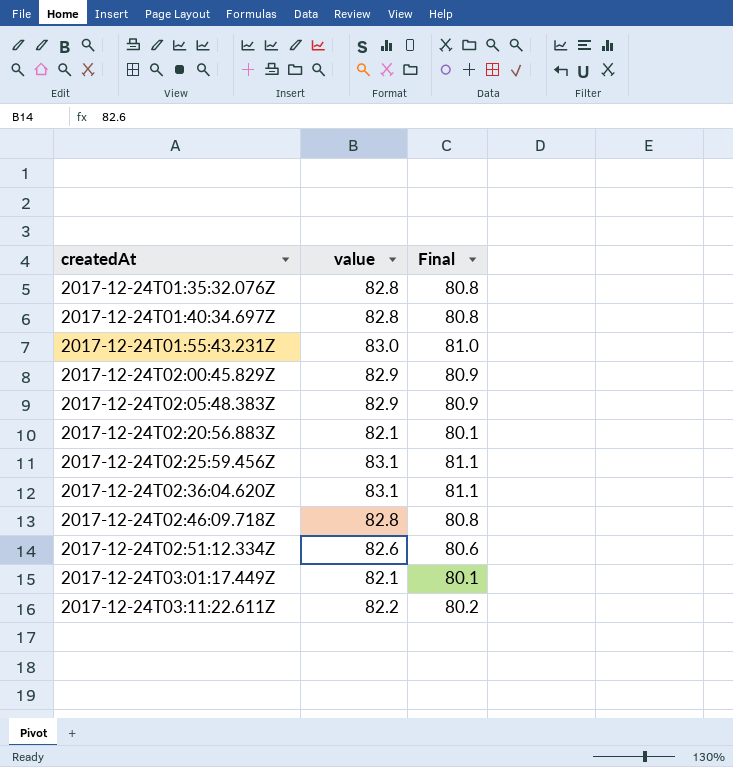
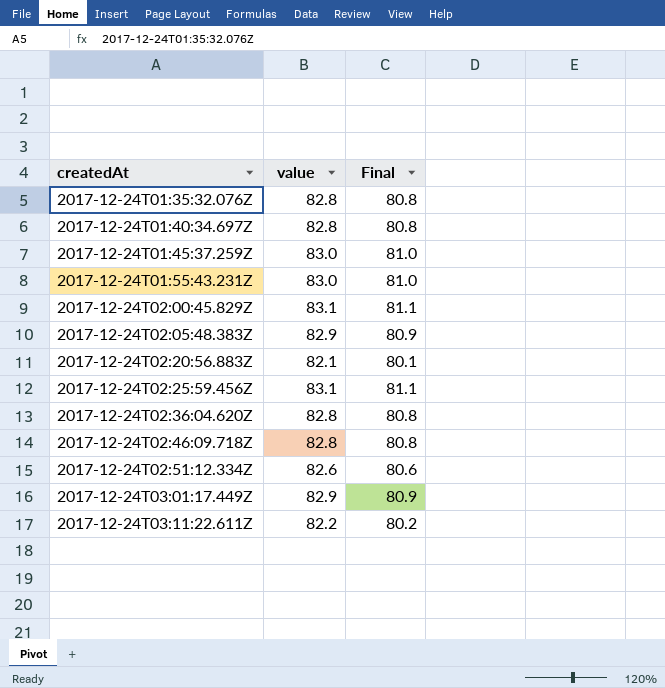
row 2017-12-24T01:45:37.259Z: none -> 83.0 | 81.0
2017-12-24T02:00:45.829Z | value: 82.9 -> 83.1
2017-12-24T02:00:45.829Z | Final: 80.9 -> 81.1
2017-12-24T02:36:04.620Z | value: 83.1 -> 82.8
2017-12-24T02:36:04.620Z | Final: 81.1 -> 80.8
2017-12-24T03:01:17.449Z | value: 82.1 -> 82.9
2017-12-24T03:01:17.449Z | Final: 80.1 -> 80.9

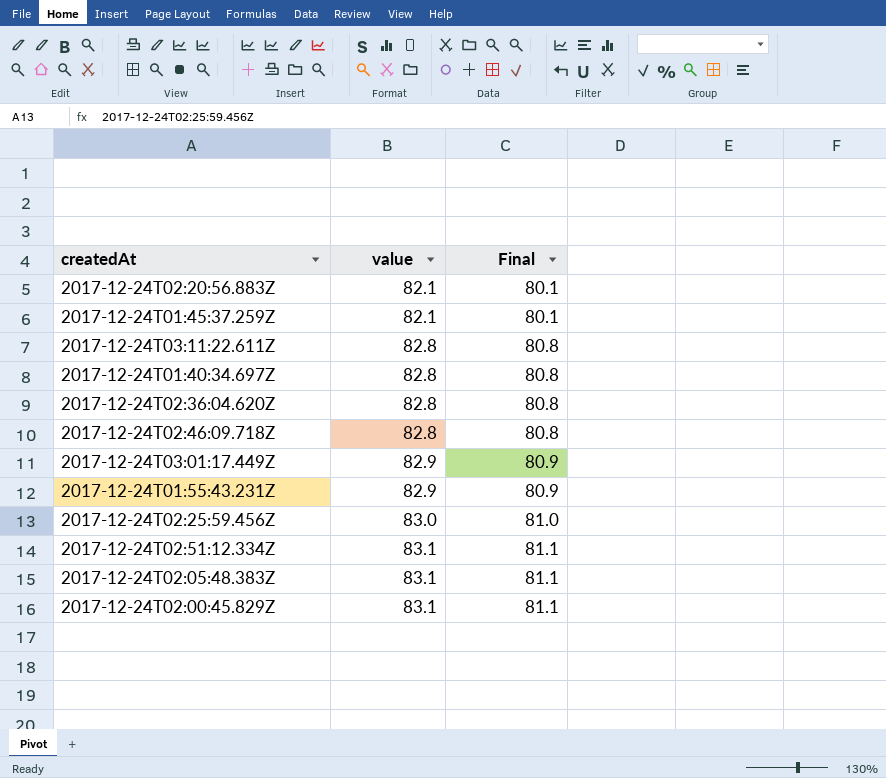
row order: createdAt ascending -> value ascending
row 2017-12-24T01:35:32.076Z: 82.8 | 80.8 -> none
2017-12-24T01:45:37.259Z | value: 83.0 -> 82.1
2017-12-24T01:45:37.259Z | Final: 81.0 -> 80.1
2017-12-24T03:11:22.611Z | value: 82.2 -> 82.8
2017-12-24T03:11:22.611Z | Final: 80.2 -> 80.8
2017-12-24T01:55:43.231Z | value: 83.0 -> 82.9
2017-12-24T01:55:43.231Z | Final: 81.0 -> 80.9
2017-12-24T02:25:59.456Z | value: 83.1 -> 83.0
2017-12-24T02:25:59.456Z | Final: 81.1 -> 81.0
2017-12-24T02:51:12.334Z | value: 82.6 -> 83.1
2017-12-24T02:51:12.334Z | Final: 80.6 -> 81.1
2017-12-24T02:05:48.383Z | value: 82.9 -> 83.1
2017-12-24T02:05:48.383Z | Final: 80.9 -> 81.1

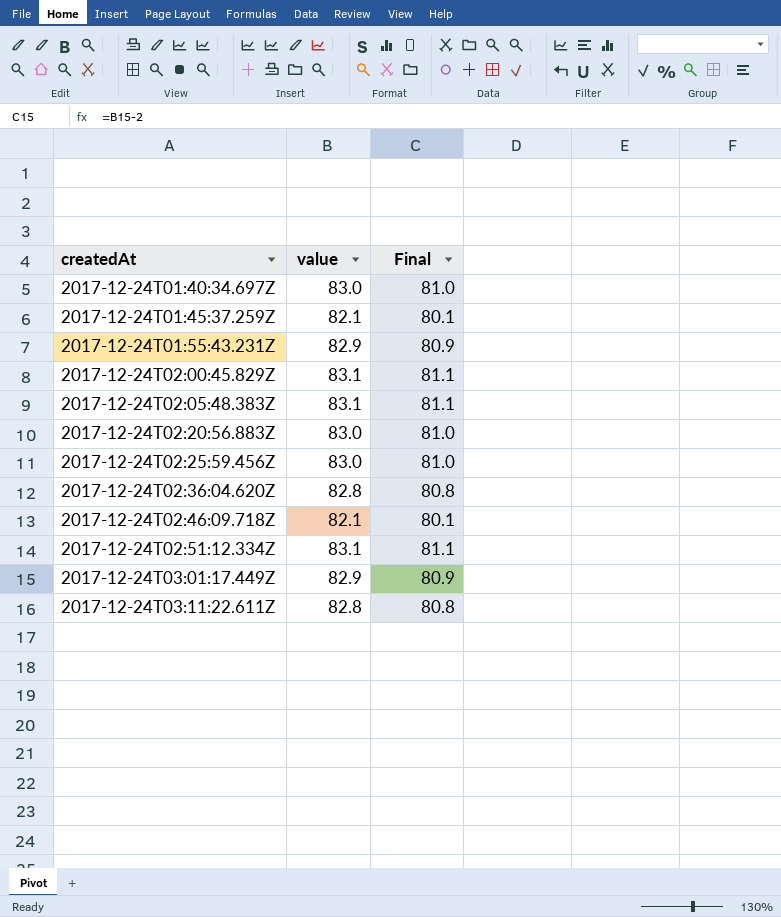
row order: value ascending -> createdAt ascending
2017-12-24T01:40:34.697Z | value: 82.8 -> 83.0
2017-12-24T01:40:34.697Z | Final: 80.8 -> 81.0
2017-12-24T02:20:56.883Z | value: 82.1 -> 83.0
2017-12-24T02:20:56.883Z | Final: 80.1 -> 81.0
2017-12-24T02:46:09.718Z | value: 82.8 -> 82.1
2017-12-24T02:46:09.718Z | Final: 80.8 -> 80.1

